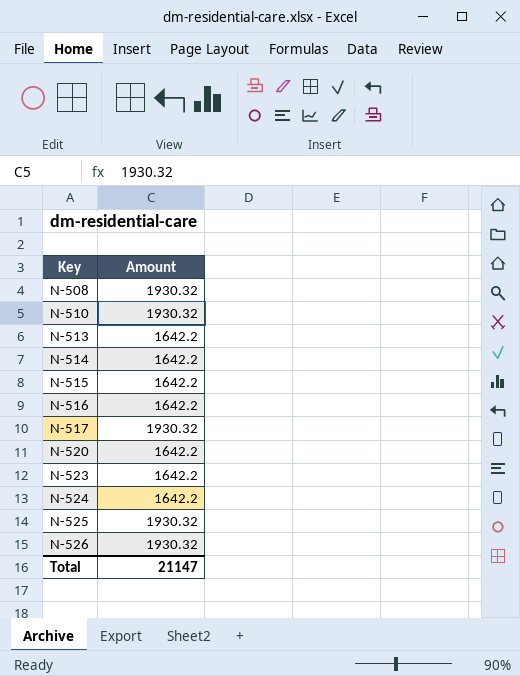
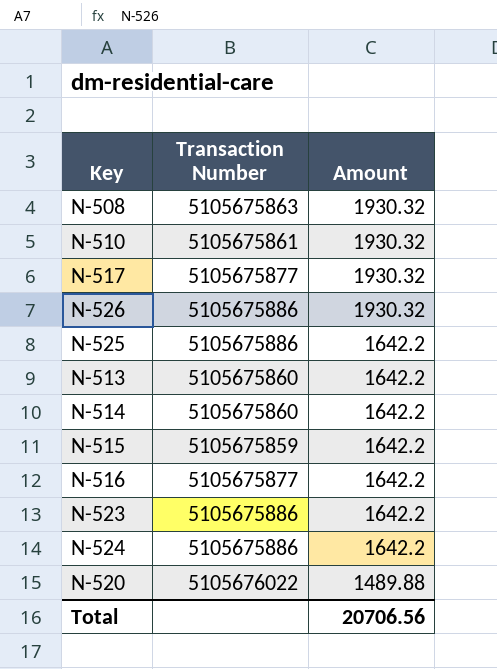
row order: Key ascending -> Amount descending
column Transaction Number | position: none -> 2
N-525 | Amount: 1930.32 -> 1642.2
N-520 | Amount: 1642.2 -> 1489.88
Total | Amount: 21147 -> 20706.56

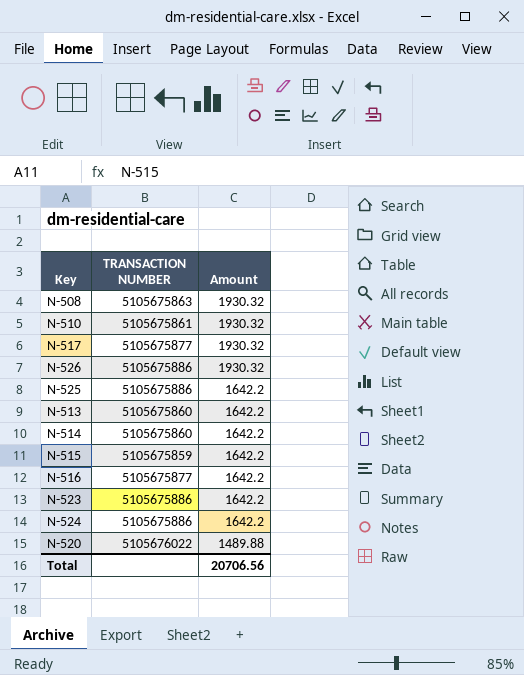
column name: Transaction Number -> TRANSACTION NUMBER

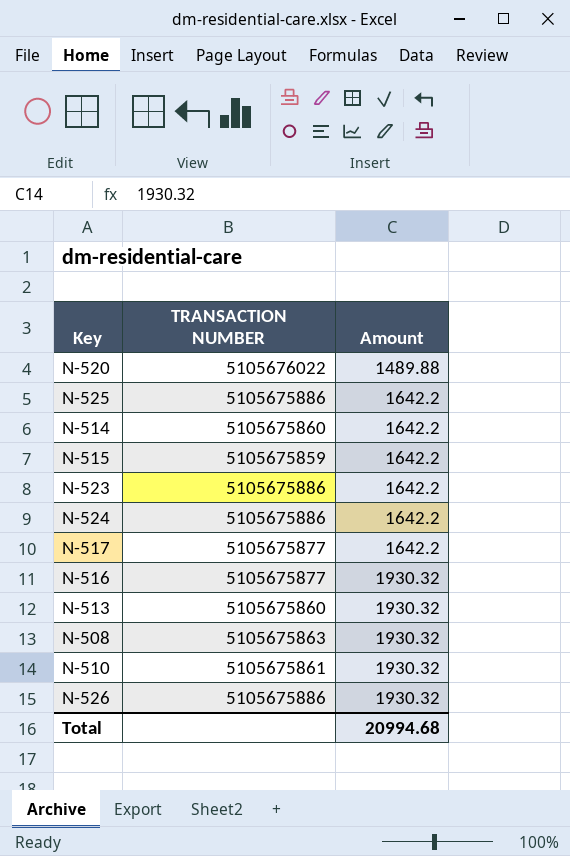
row order: Amount descending -> Amount ascending
N-517 | Amount: 1930.32 -> 1642.2
N-516 | Amount: 1642.2 -> 1930.32
N-513 | Amount: 1642.2 -> 1930.32
Total | Amount: 20706.56 -> 20994.68

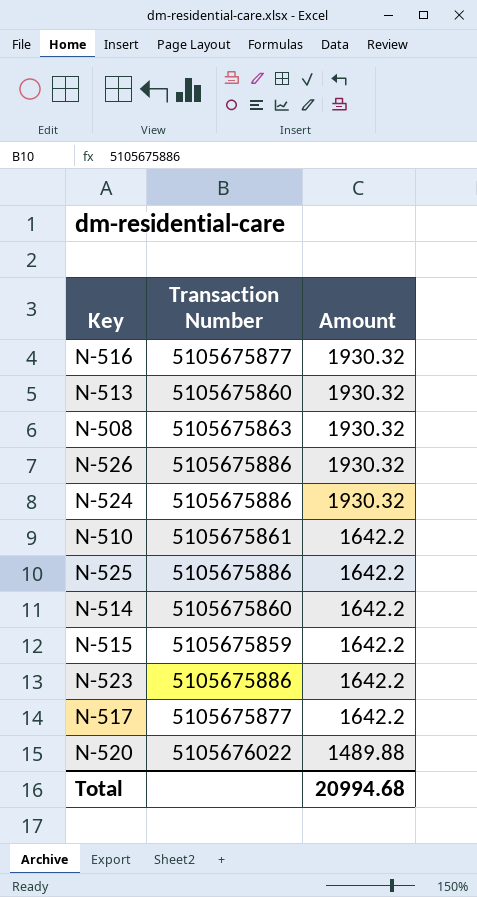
row order: Amount ascending -> Amount descending
column name: TRANSACTION NUMBER -> Transaction Number
N-524 | Amount: 1642.2 -> 1930.32
N-510 | Amount: 1930.32 -> 1642.2

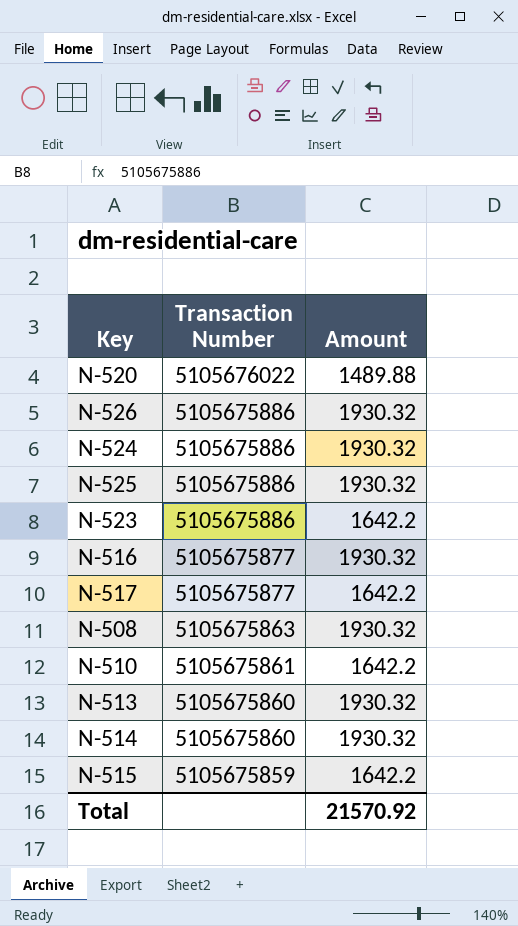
row order: Amount descending -> Transaction Number descending
N-525 | Amount: 1642.2 -> 1930.32
N-514 | Amount: 1642.2 -> 1930.32
Total | Amount: 20994.68 -> 21570.92

